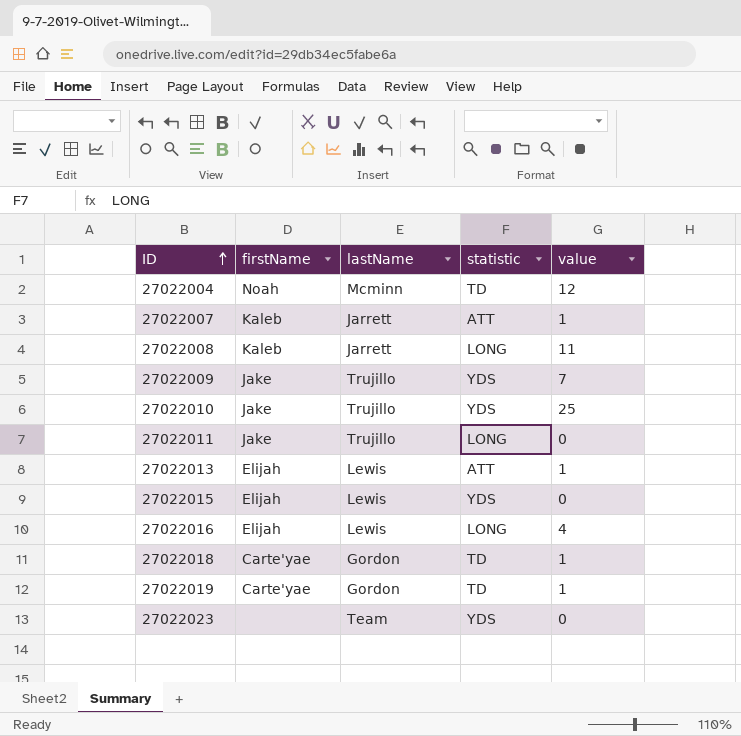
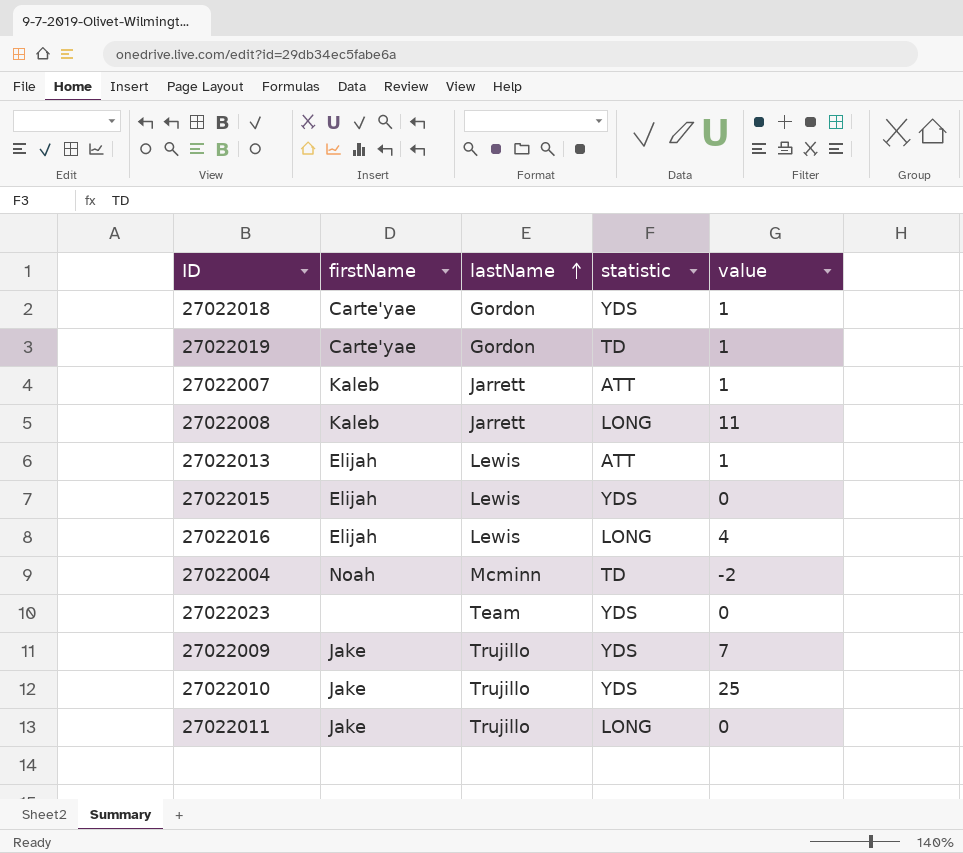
row order: ID ascending -> lastName ascending
27022018 | statistic: TD -> YDS
27022004 | value: 12 -> -2

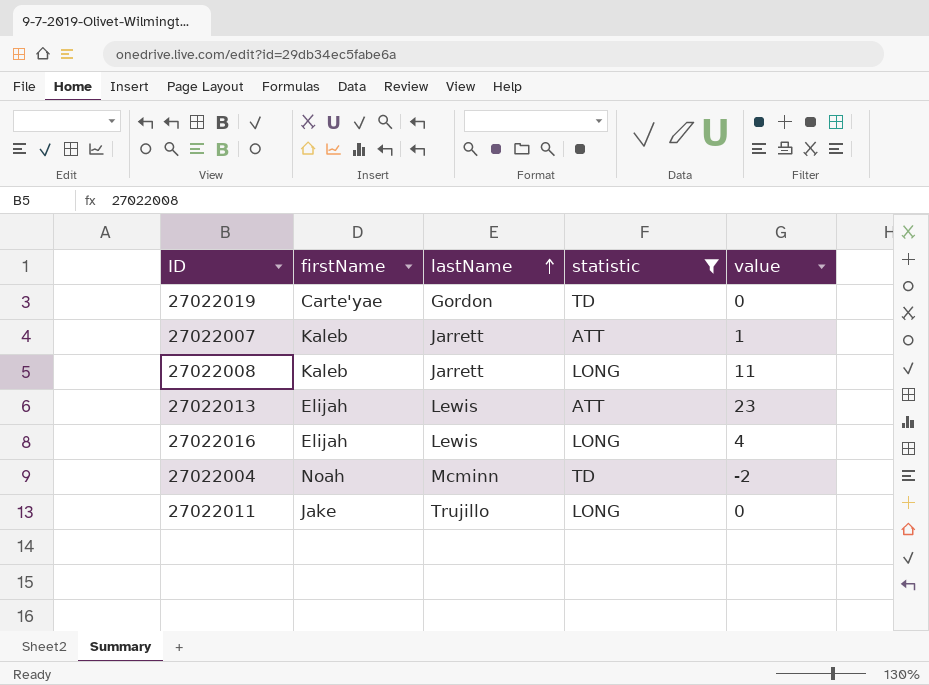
filter: none -> statistic != YDS
27022019 | value: 1 -> 0
27022013 | value: 1 -> 23

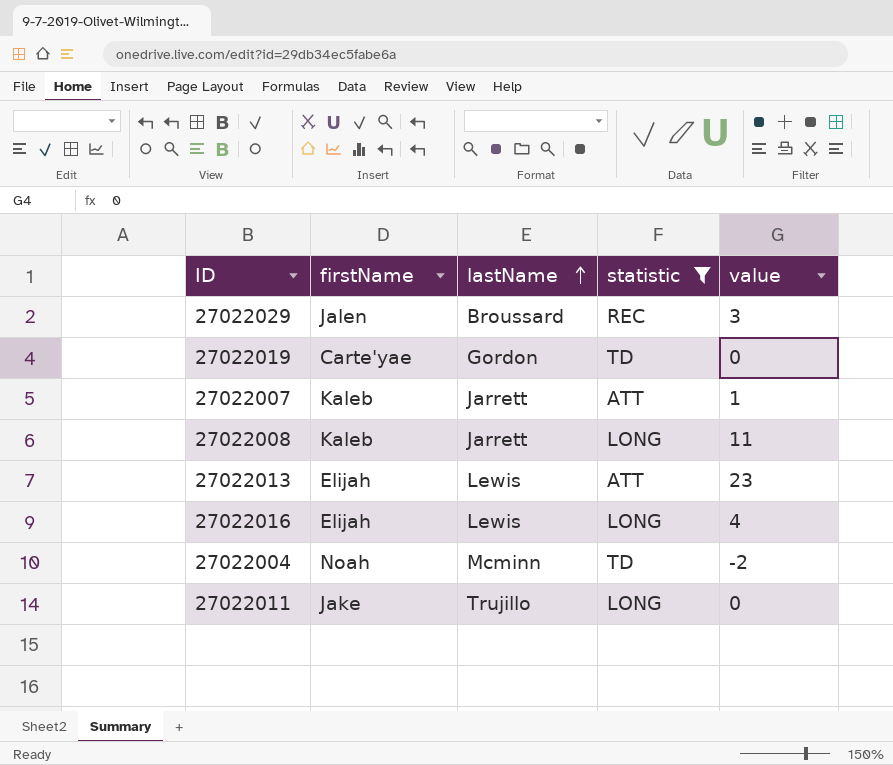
row 27022029: none -> Jalen | Broussard | REC | 3

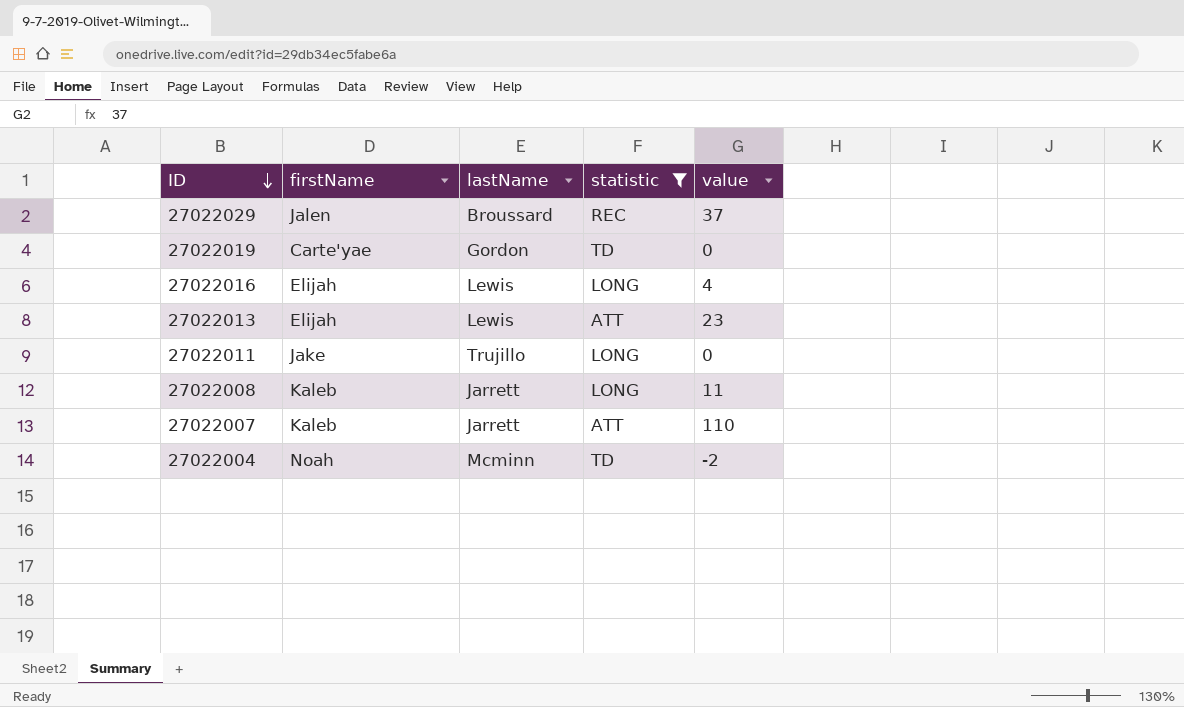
row order: lastName ascending -> ID descending
27022029 | value: 3 -> 37
27022007 | value: 1 -> 110

